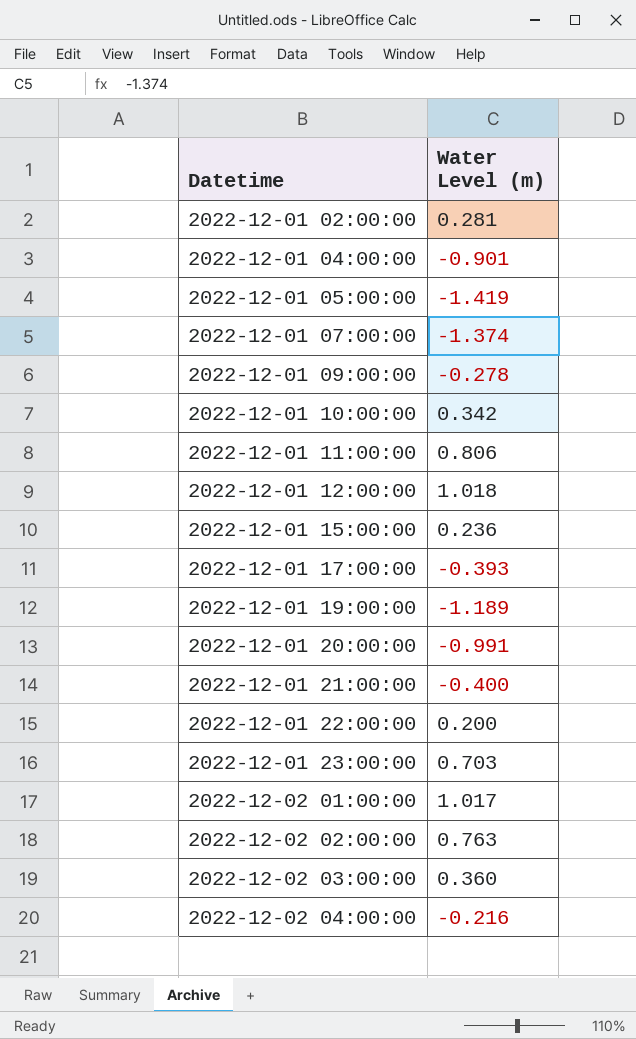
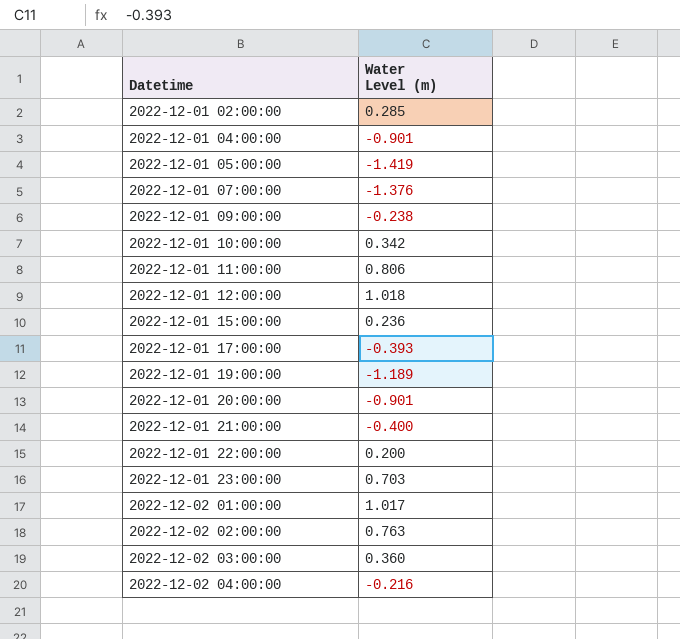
2022-12-01 02:00:00 | Water Level (m): 0.281 -> 0.285
2022-12-01 07:00:00 | Water Level (m): -1.374 -> -1.376
2022-12-01 09:00:00 | Water Level (m): -0.278 -> -0.238
2022-12-01 20:00:00 | Water Level (m): -0.991 -> -0.901

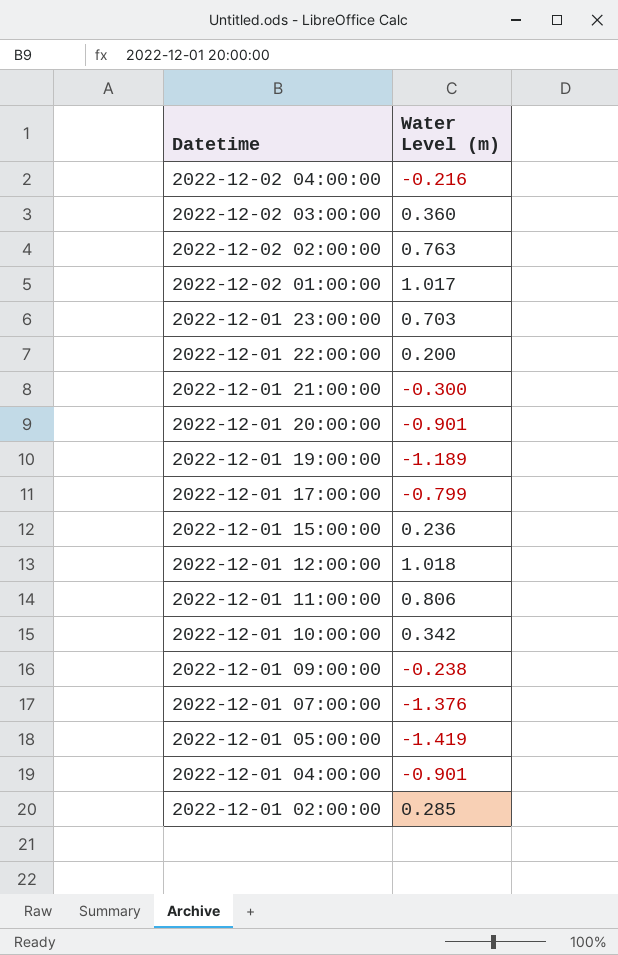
row order: Datetime ascending -> Datetime descending
2022-12-01 21:00:00 | Water Level (m): -0.400 -> -0.300
2022-12-01 17:00:00 | Water Level (m): -0.393 -> -0.799

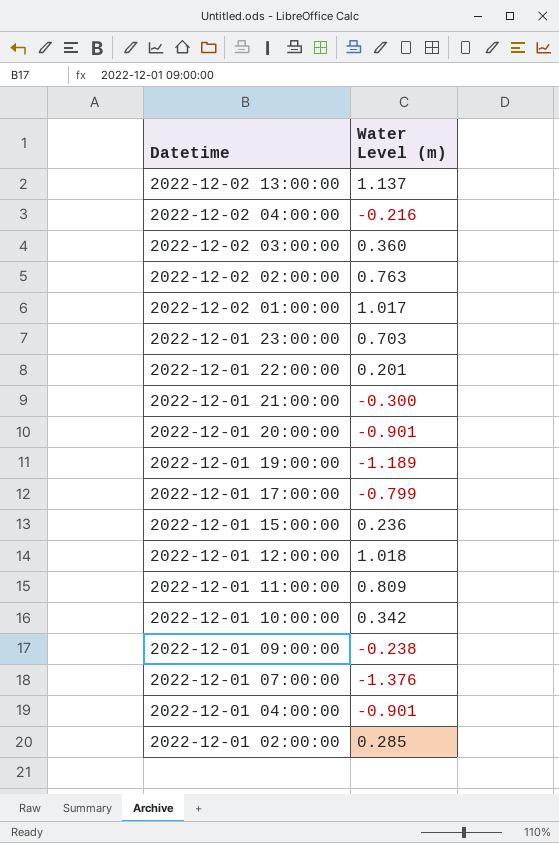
row 2022-12-01 05:00:00: -1.419 -> none
row 2022-12-02 13:00:00: none -> 1.137
2022-12-01 22:00:00 | Water Level (m): 0.200 -> 0.201
2022-12-01 11:00:00 | Water Level (m): 0.806 -> 0.809

